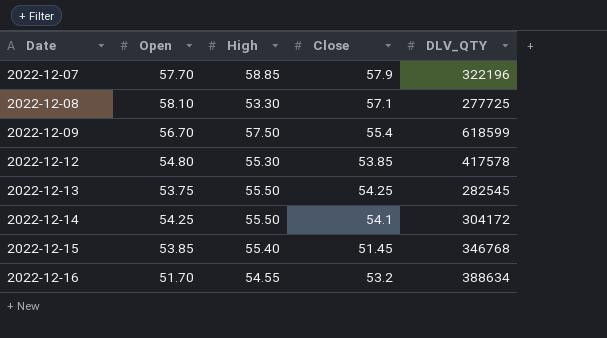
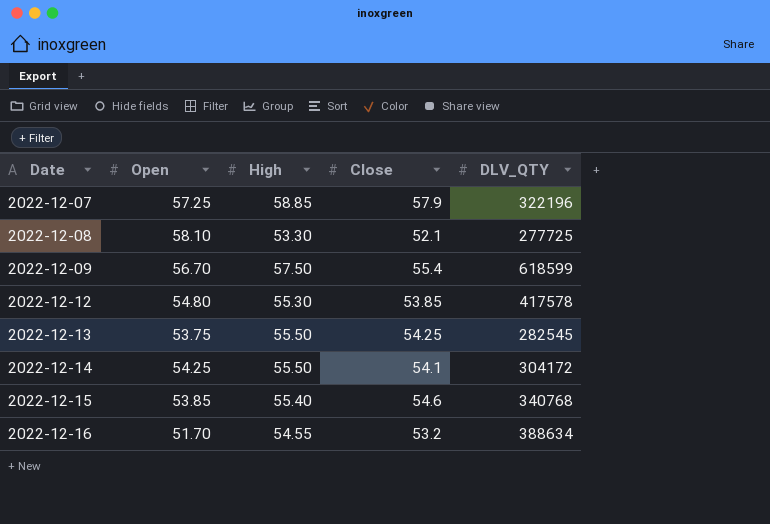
2022-12-07 | Open: 57.70 -> 57.25
2022-12-08 | Close: 57.1 -> 52.1
2022-12-15 | Close: 51.45 -> 54.6
2022-12-15 | DLV_QTY: 346768 -> 340768

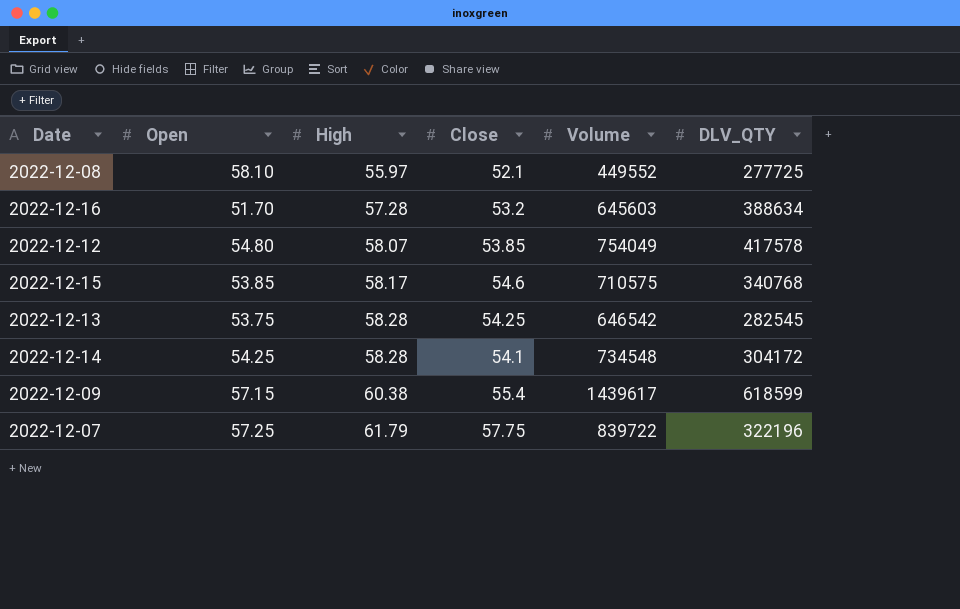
row order: Date ascending -> High ascending
column Volume | position: none -> 5
2022-12-08 | High: 53.30 -> 55.97
2022-12-16 | High: 54.55 -> 57.28
2022-12-12 | High: 55.30 -> 58.07
2022-12-15 | High: 55.40 -> 58.17
2022-12-13 | High: 55.50 -> 58.28
2022-12-14 | High: 55.50 -> 58.28
2022-12-09 | Open: 56.70 -> 57.15
2022-12-09 | High: 57.50 -> 60.38
2022-12-07 | High: 58.85 -> 61.79
2022-12-07 | Close: 57.9 -> 57.75

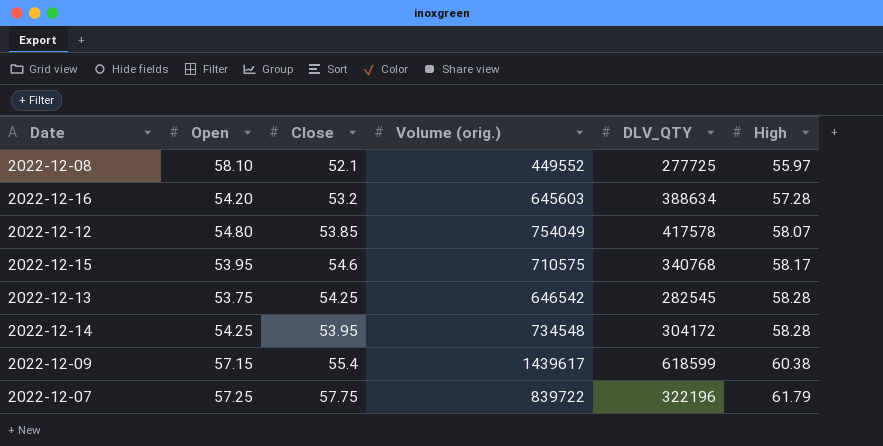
column name: Volume -> Volume (orig.)
column High | position: 3 -> 6
2022-12-16 | Open: 51.70 -> 54.20
2022-12-15 | Open: 53.85 -> 53.95
2022-12-14 | Close: 54.1 -> 53.95

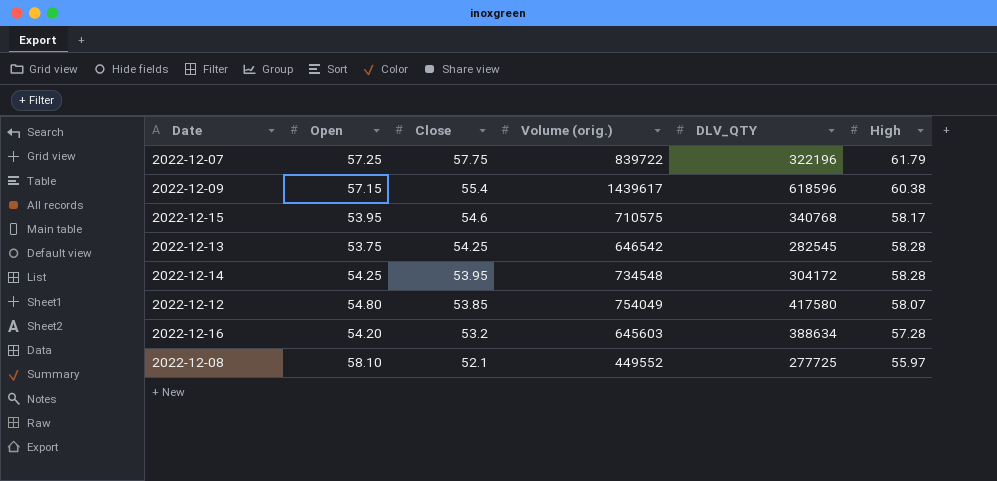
row order: High ascending -> Close descending
2022-12-09 | DLV_QTY: 618599 -> 618596
2022-12-12 | DLV_QTY: 417578 -> 417580

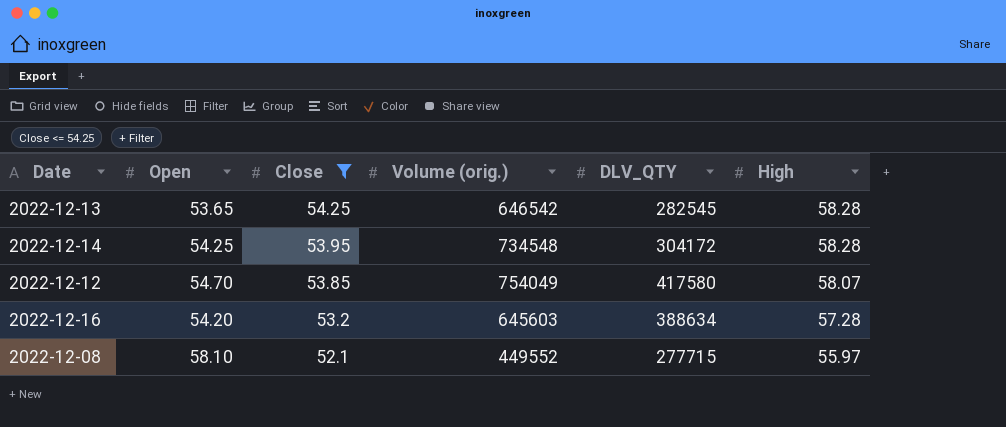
filter: none -> Close <= 54.25
2022-12-13 | Open: 53.75 -> 53.65
2022-12-12 | Open: 54.80 -> 54.70
2022-12-08 | DLV_QTY: 277725 -> 277715

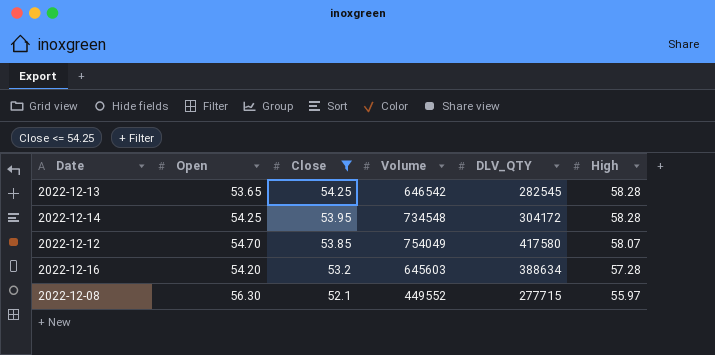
column name: Volume (orig.) -> Volume
2022-12-08 | Open: 58.10 -> 56.30

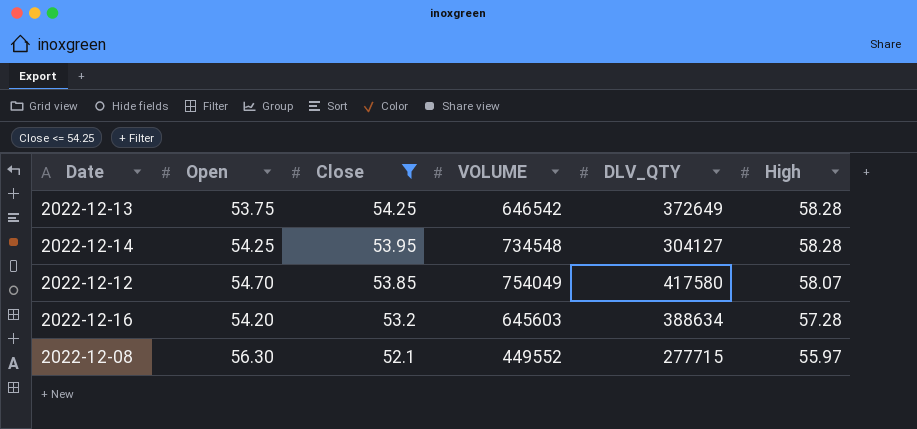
column name: Volume -> VOLUME
2022-12-13 | Open: 53.65 -> 53.75
2022-12-13 | DLV_QTY: 282545 -> 372649
2022-12-14 | DLV_QTY: 304172 -> 304127

